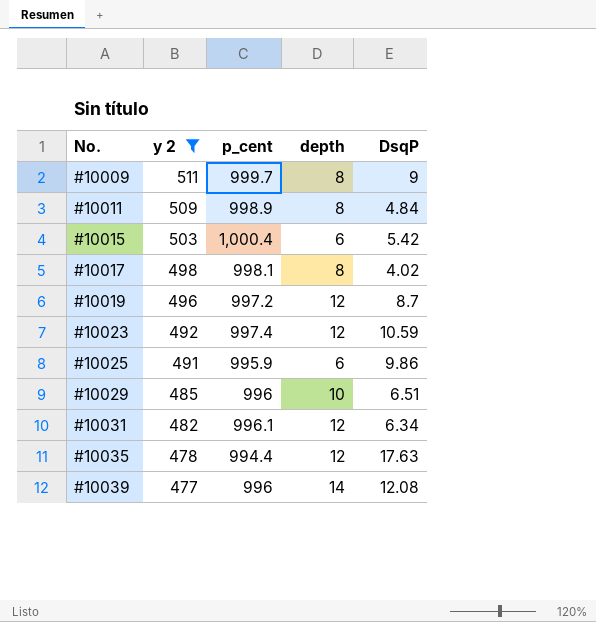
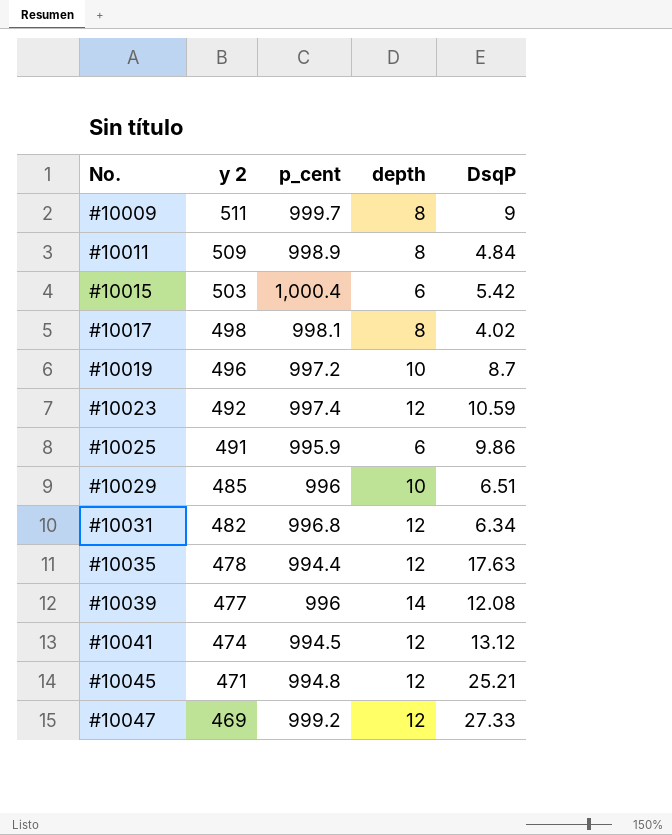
filter: y 2 >= 477 -> none
#10019 | depth: 12 -> 10
#10031 | p_cent: 996.1 -> 996.8

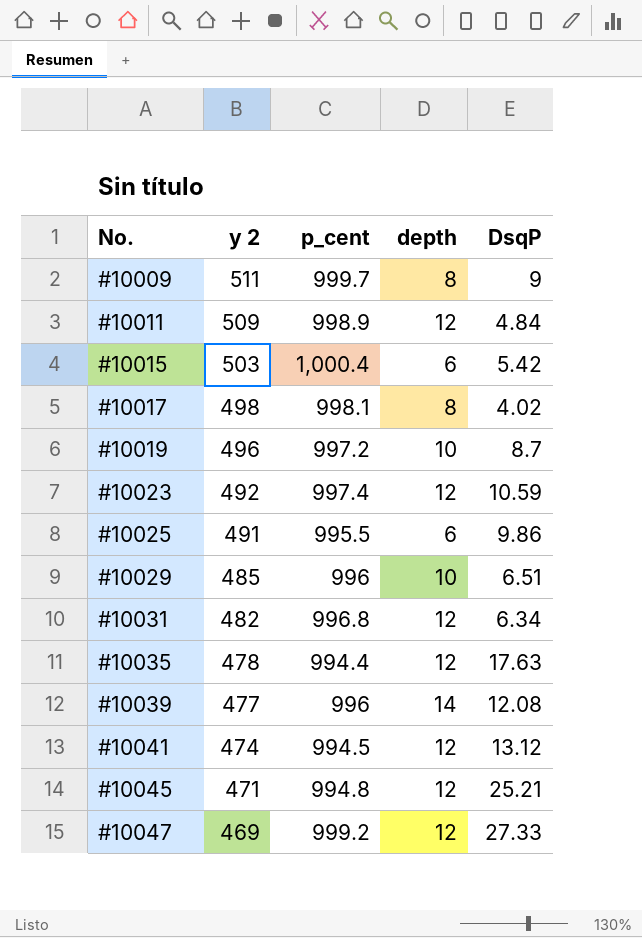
#10011 | depth: 8 -> 12
#10025 | p_cent: 995.9 -> 995.5

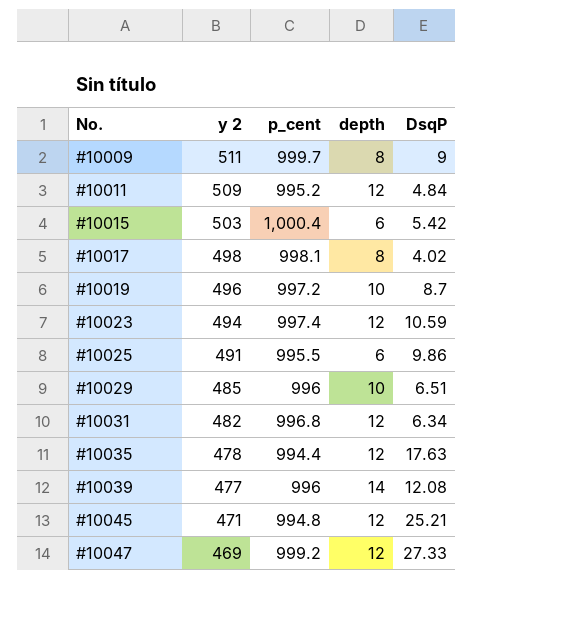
row #10041: 474 | 994.5 | 12 | 13.12 -> none
#10011 | p_cent: 998.9 -> 995.2
#10023 | y 2: 492 -> 494

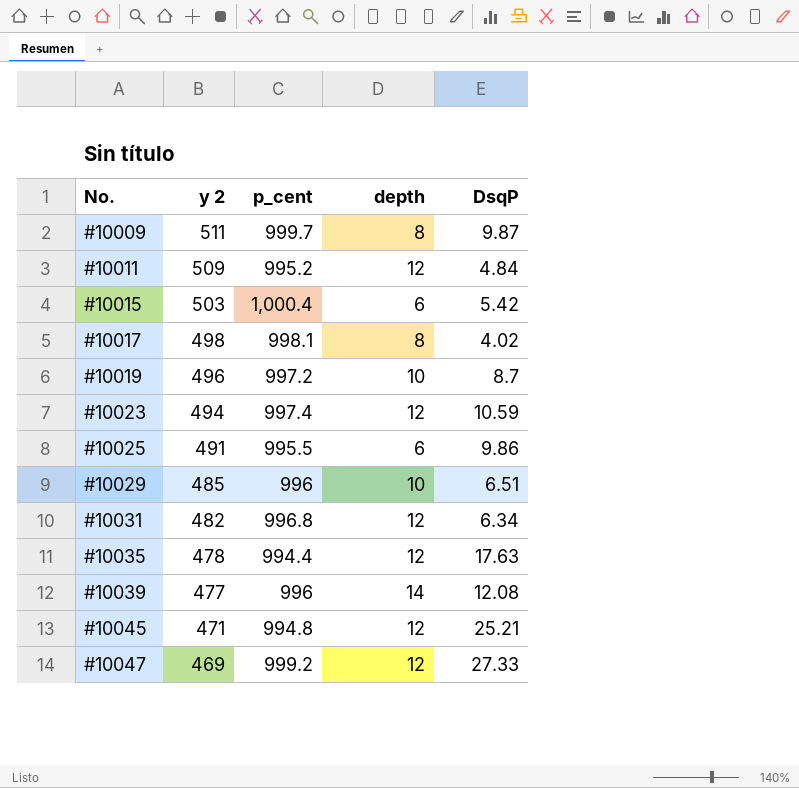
#10009 | DsqP: 9 -> 9.87

